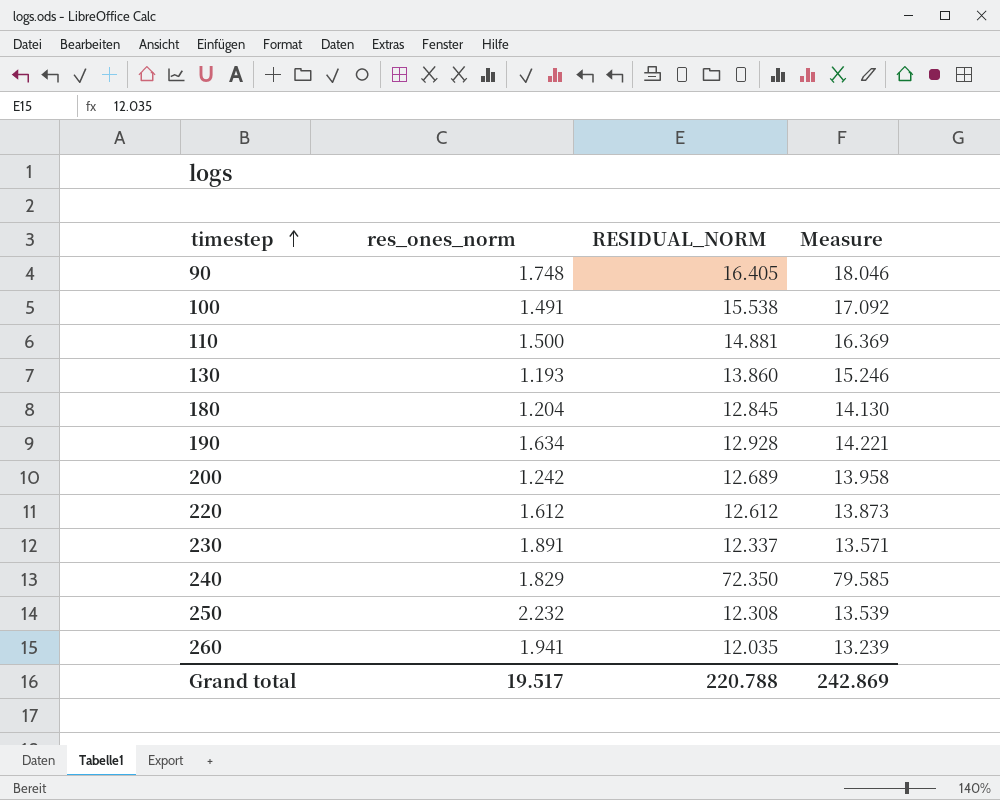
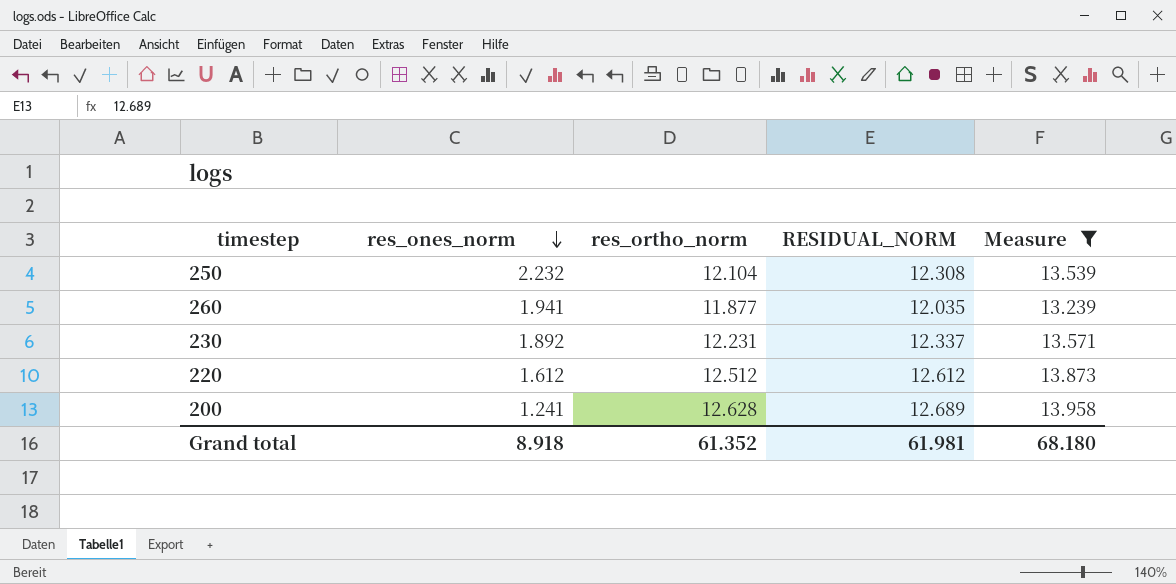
filter: none -> Measure <= 13.958
row order: timestep ascending -> res_ones_norm descending
column res_ortho_norm | position: none -> 3
230 | res_ones_norm: 1.891 -> 1.892
200 | res_ones_norm: 1.242 -> 1.241
Grand total | res_ones_norm: 19.517 -> 8.918
Grand total | RESIDUAL_NORM: 220.788 -> 61.981
Grand total | Measure: 242.869 -> 68.180

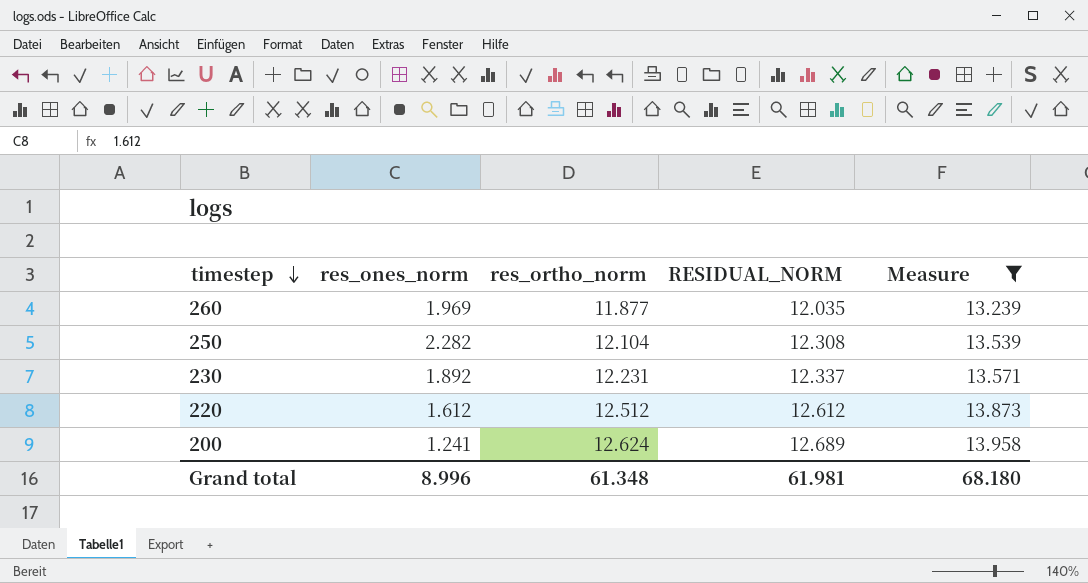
row order: res_ones_norm descending -> timestep descending
260 | res_ones_norm: 1.941 -> 1.969
250 | res_ones_norm: 2.232 -> 2.282
200 | res_ortho_norm: 12.628 -> 12.624
Grand total | res_ones_norm: 8.918 -> 8.996
Grand total | res_ortho_norm: 61.352 -> 61.348

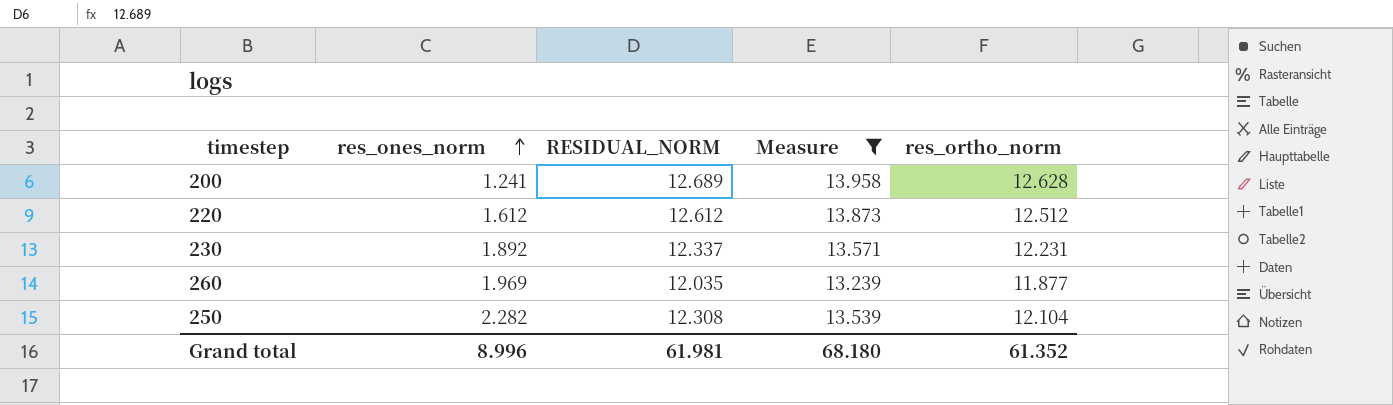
row order: timestep descending -> res_ones_norm ascending
column res_ortho_norm | position: 3 -> 5
200 | res_ortho_norm: 12.624 -> 12.628
Grand total | res_ortho_norm: 61.348 -> 61.352

